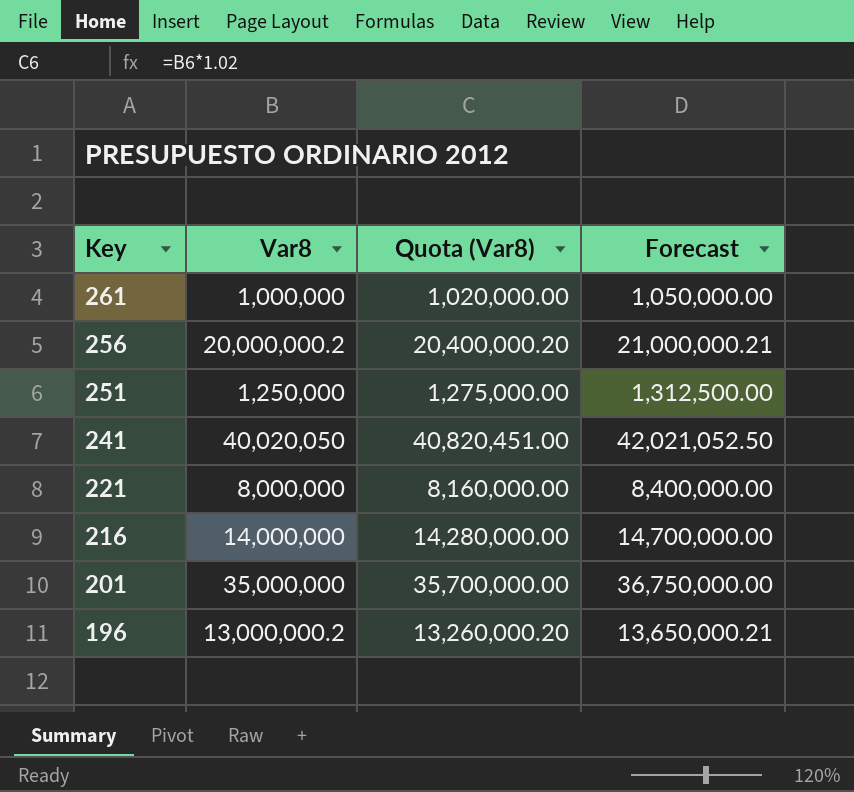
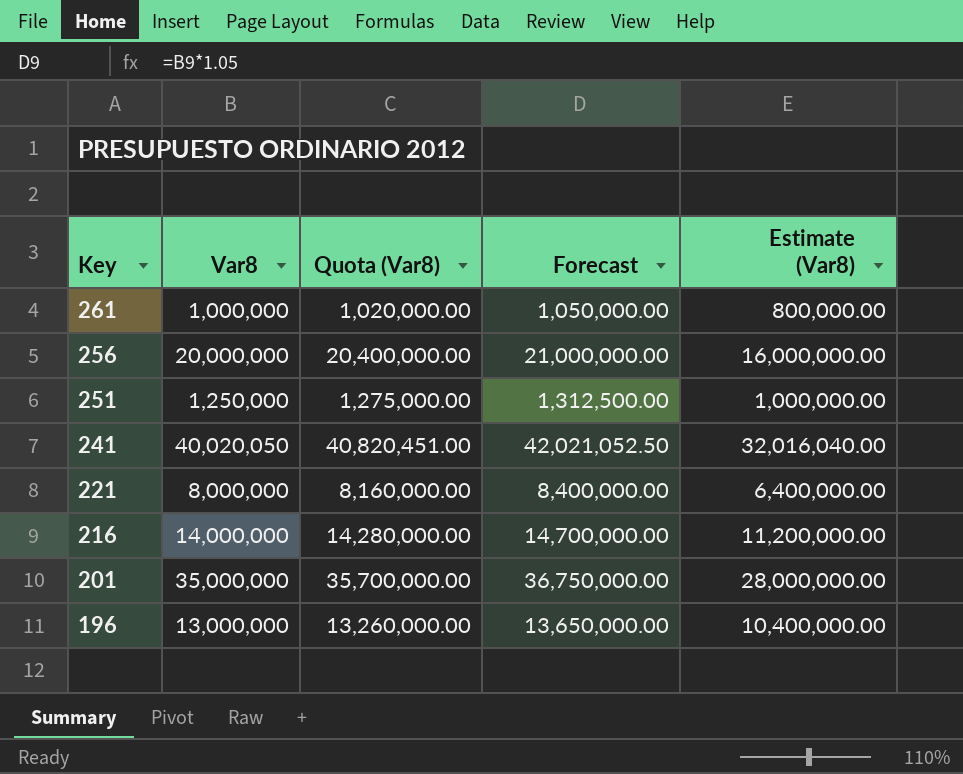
column Estimate (Var8) | formula: none -> [Var8] * 0.8
256 | Var8: 20,000,000.2 -> 20,000,000
256 | Quota (Var8): 20,400,000.20 -> 20,400,000.00
256 | Forecast: 21,000,000.21 -> 21,000,000.00
196 | Var8: 13,000,000.2 -> 13,000,000
196 | Quota (Var8): 13,260,000.20 -> 13,260,000.00
196 | Forecast: 13,650,000.21 -> 13,650,000.00

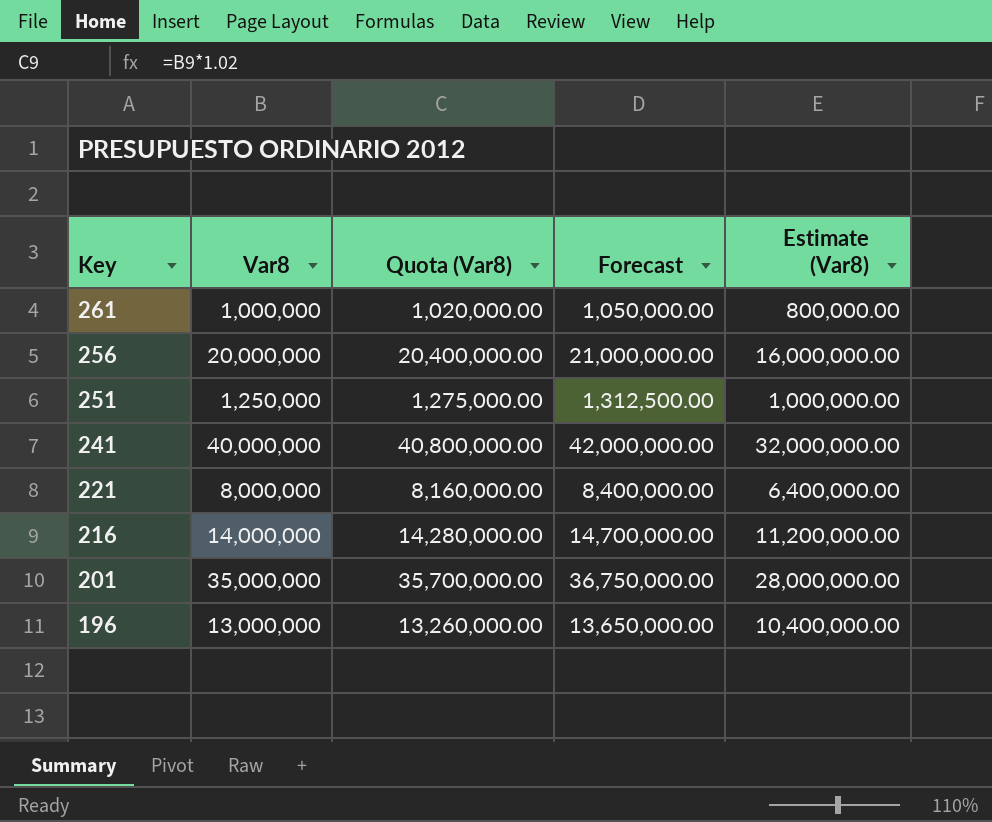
241 | Var8: 40,020,050 -> 40,000,000
241 | Quota (Var8): 40,820,451.00 -> 40,800,000.00
241 | Forecast: 42,021,052.50 -> 42,000,000.00
241 | Estimate (Var8): 32,016,040.00 -> 32,000,000.00

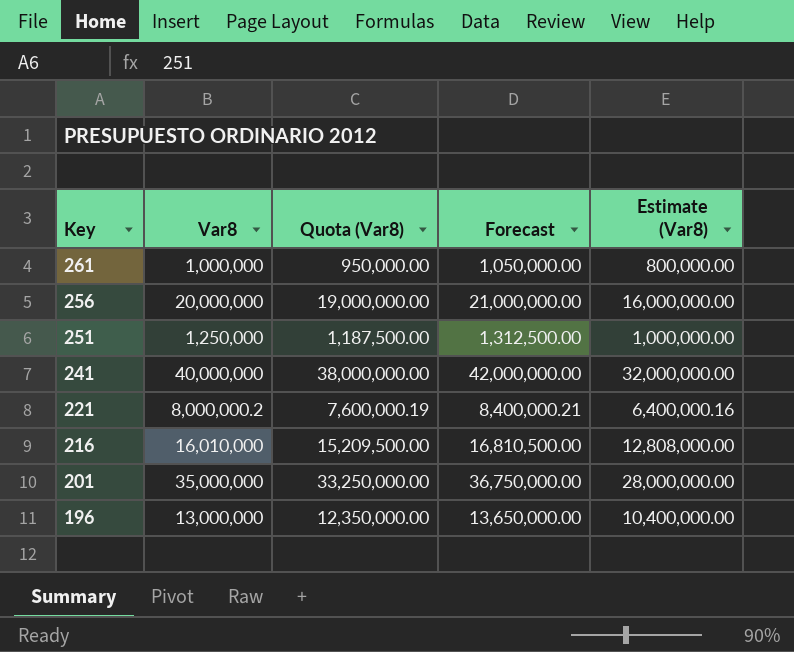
column Quota (Var8) | formula: [Var8] * 1.02 -> [Var8] * 0.95
221 | Var8: 8,000,000 -> 8,000,000.2
221 | Forecast: 8,400,000.00 -> 8,400,000.21
221 | Estimate (Var8): 6,400,000.00 -> 6,400,000.16
216 | Var8: 14,000,000 -> 16,010,000
216 | Forecast: 14,700,000.00 -> 16,810,500.00
216 | Estimate (Var8): 11,200,000.00 -> 12,808,000.00

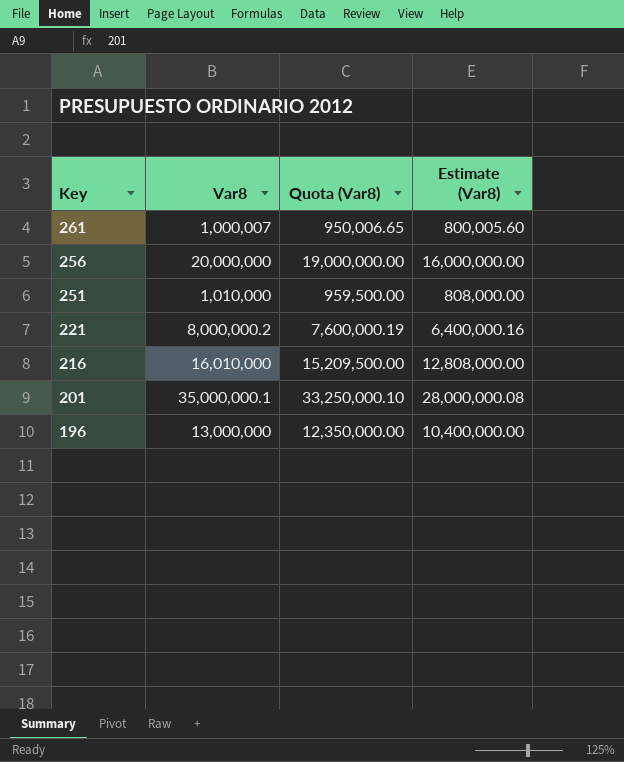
column Forecast | formula: [Var8] * 1.05 -> none
row 241: 40,000,000 | 38,000,000.00 | 42,000,000.00 | 32,000,000.00 -> none
261 | Var8: 1,000,000 -> 1,000,007
261 | Quota (Var8): 950,000.00 -> 950,006.65
261 | Estimate (Var8): 800,000.00 -> 800,005.60
251 | Var8: 1,250,000 -> 1,010,000
251 | Quota (Var8): 1,187,500.00 -> 959,500.00
251 | Estimate (Var8): 1,000,000.00 -> 808,000.00
201 | Var8: 35,000,000 -> 35,000,000.1
201 | Quota (Var8): 33,250,000.00 -> 33,250,000.10
201 | Estimate (Var8): 28,000,000.00 -> 28,000,000.08

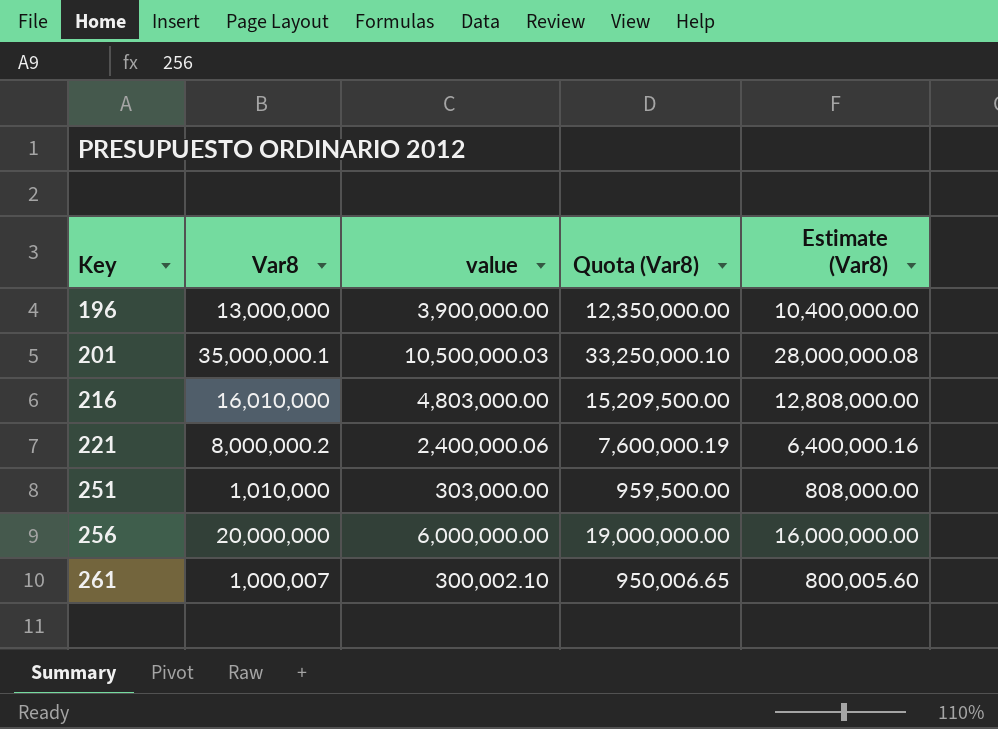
row order: Key descending -> Key ascending
column value | formula: none -> [Var8] * 0.3

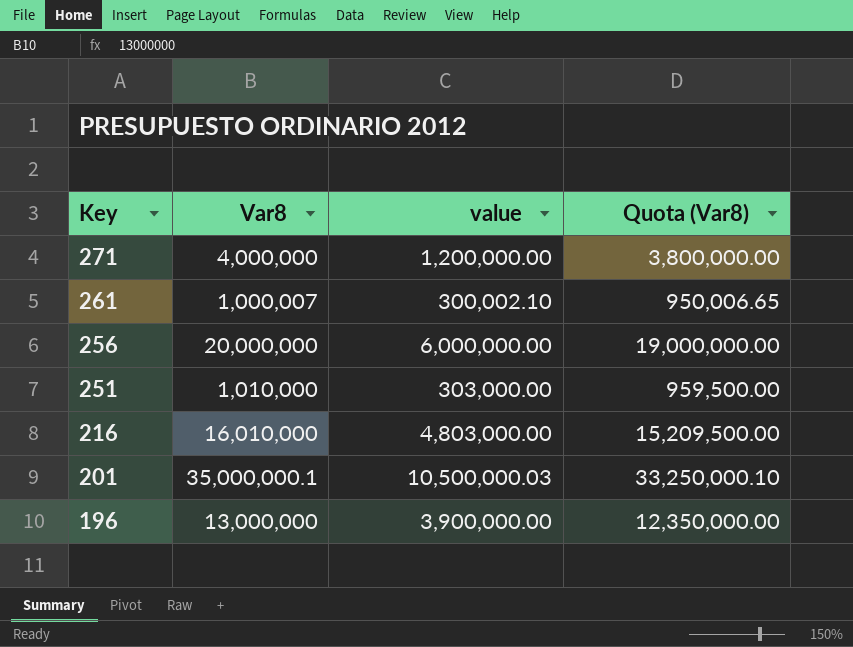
row order: Key ascending -> Key descending
column Estimate (Var8) | formula: [Var8] * 0.8 -> none
row 221: 8,000,000.2 | 2,400,000.06 | 7,600,000.19 | 6,400,000.16 -> none
row 271: none -> 4,000,000 | 1,200,000.00 | 3,800,000.00

